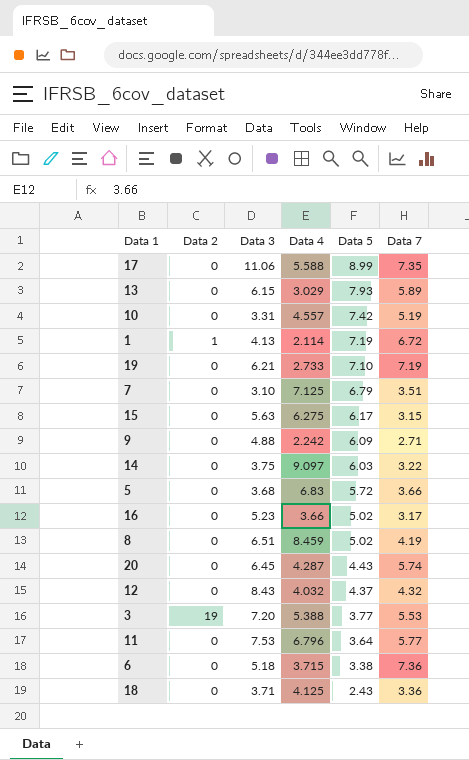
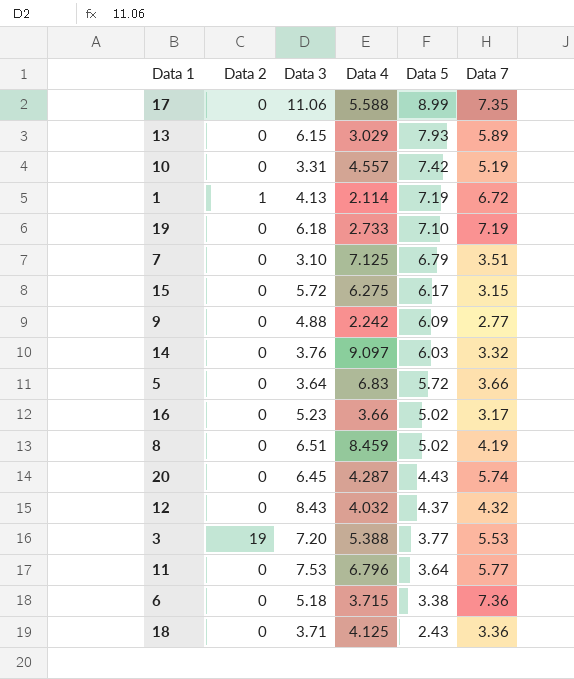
19 | Data 3: 6.21 -> 6.18
15 | Data 3: 5.63 -> 5.72
9 | Data 7: 2.71 -> 2.77
14 | Data 3: 3.75 -> 3.76
14 | Data 7: 3.22 -> 3.32
5 | Data 3: 3.68 -> 3.64

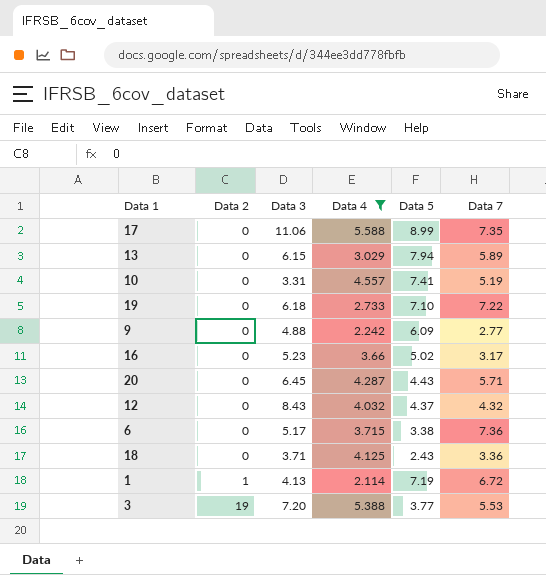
filter: none -> Data 4 <= 5.588
row order: Data 5 descending -> Data 2 ascending
13 | Data 5: 7.93 -> 7.94
10 | Data 5: 7.42 -> 7.41
19 | Data 7: 7.19 -> 7.22
20 | Data 7: 5.74 -> 5.71
6 | Data 3: 5.18 -> 5.17

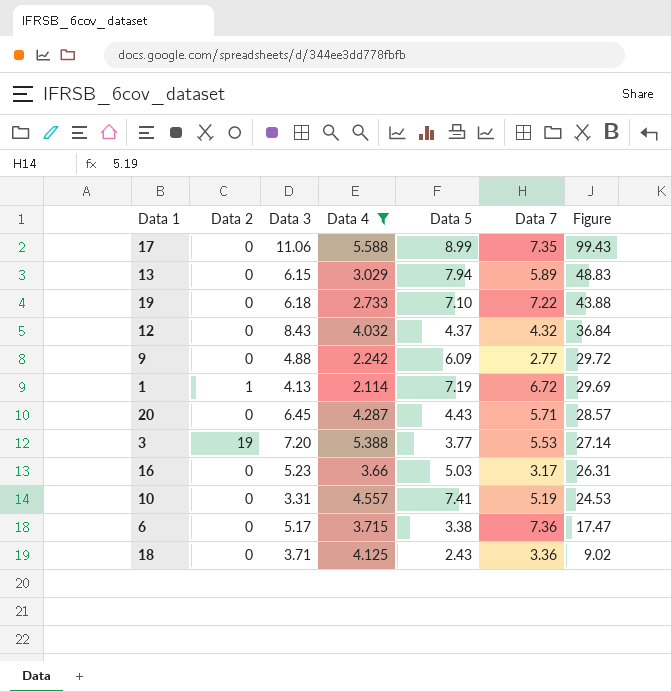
row order: Data 2 ascending -> Figure descending
column Figure | formula: none -> [Data 3] * [Data 5]
16 | Data 5: 5.02 -> 5.03

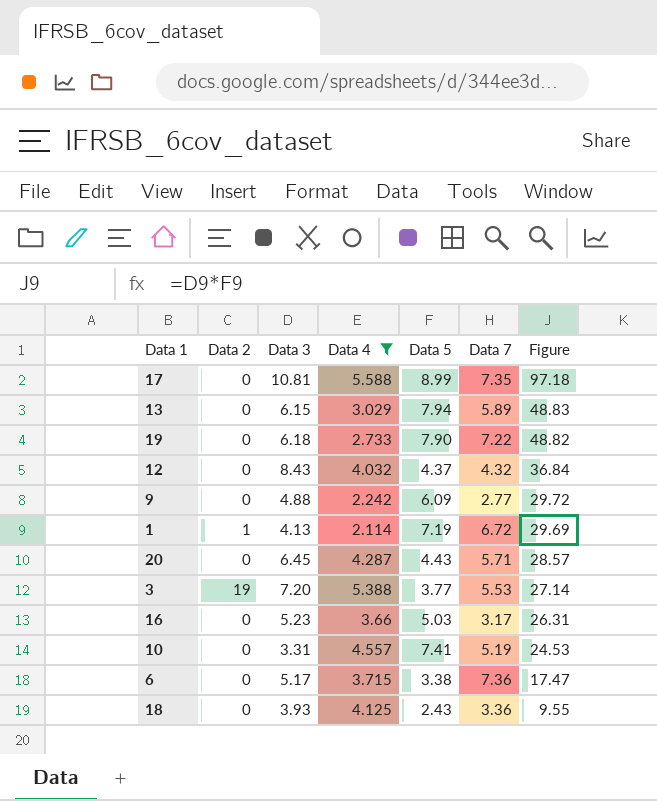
17 | Data 3: 11.06 -> 10.81
17 | Figure: 99.43 -> 97.18
19 | Data 5: 7.10 -> 7.90
19 | Figure: 43.88 -> 48.82
18 | Data 3: 3.71 -> 3.93
18 | Figure: 9.02 -> 9.55

